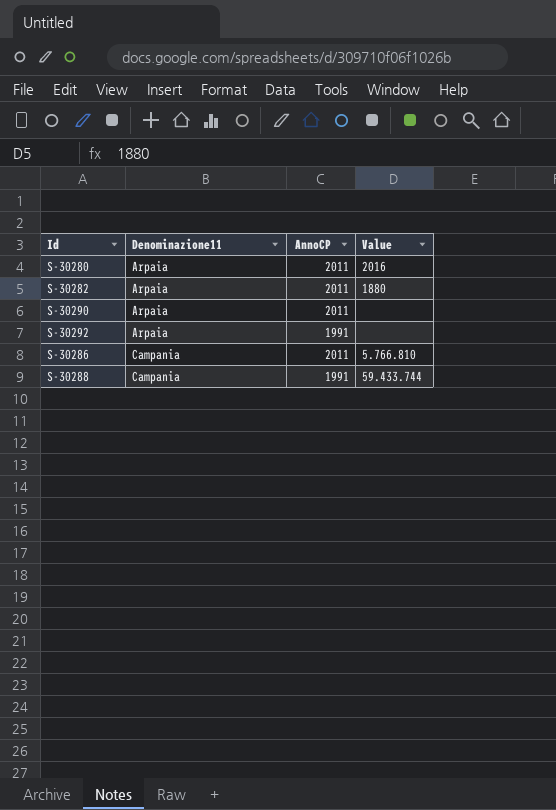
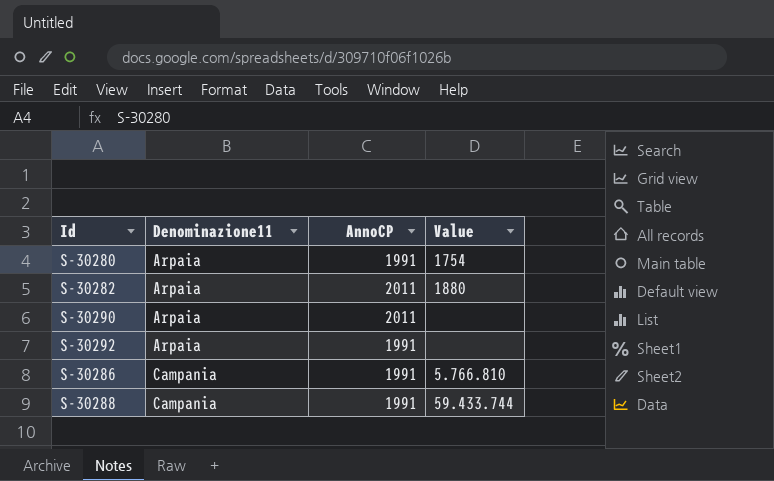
S-30280 | AnnoCP: 2011 -> 1991
S-30280 | Value: 2016 -> 1754
S-30286 | AnnoCP: 2011 -> 1991

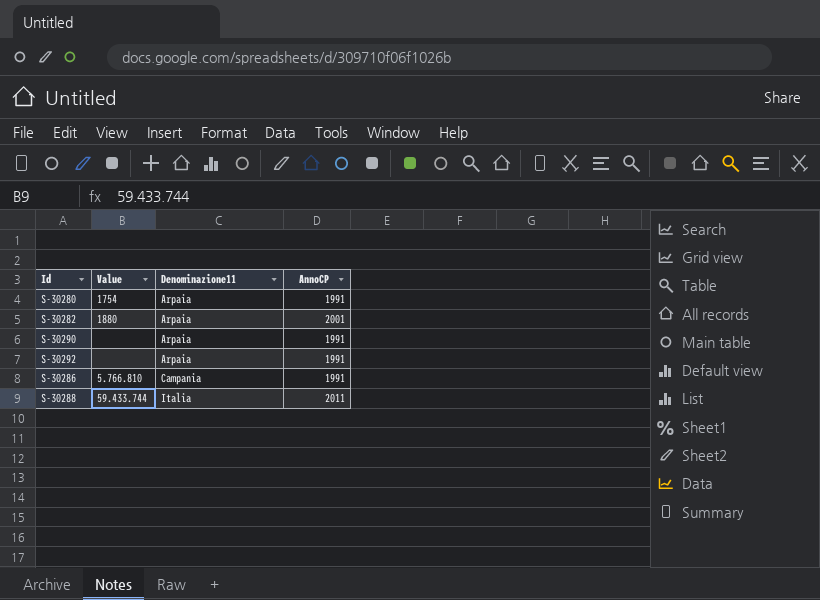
column Value | position: 4 -> 2
S-30282 | AnnoCP: 2011 -> 2001
S-30290 | AnnoCP: 2011 -> 1991
S-30288 | Denominazione11: Campania -> Italia
S-30288 | AnnoCP: 1991 -> 2011

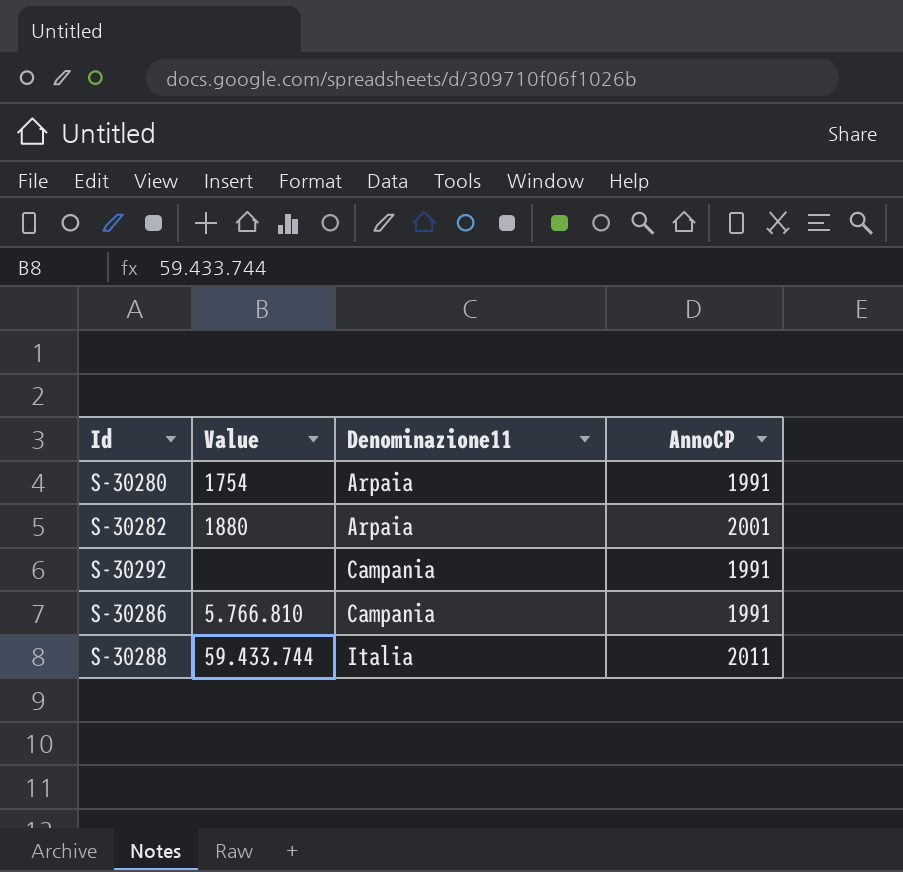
row S-30290: none | Arpaia | 1991 -> none
S-30292 | Denominazione11: Arpaia -> Campania

